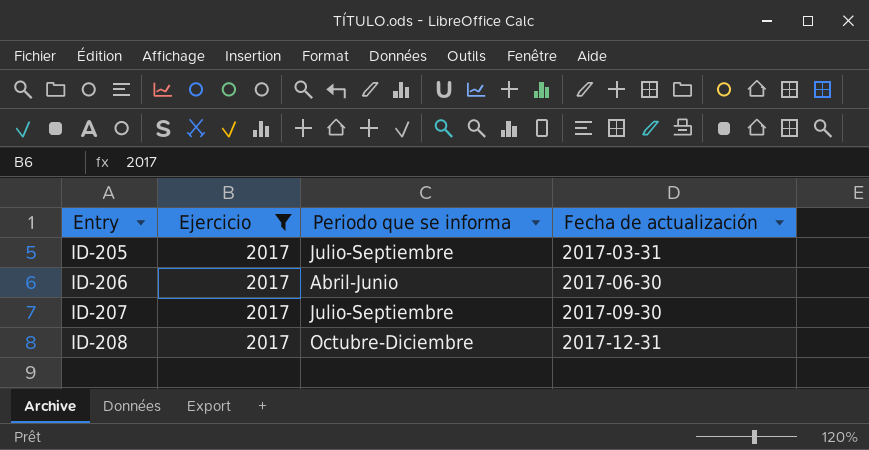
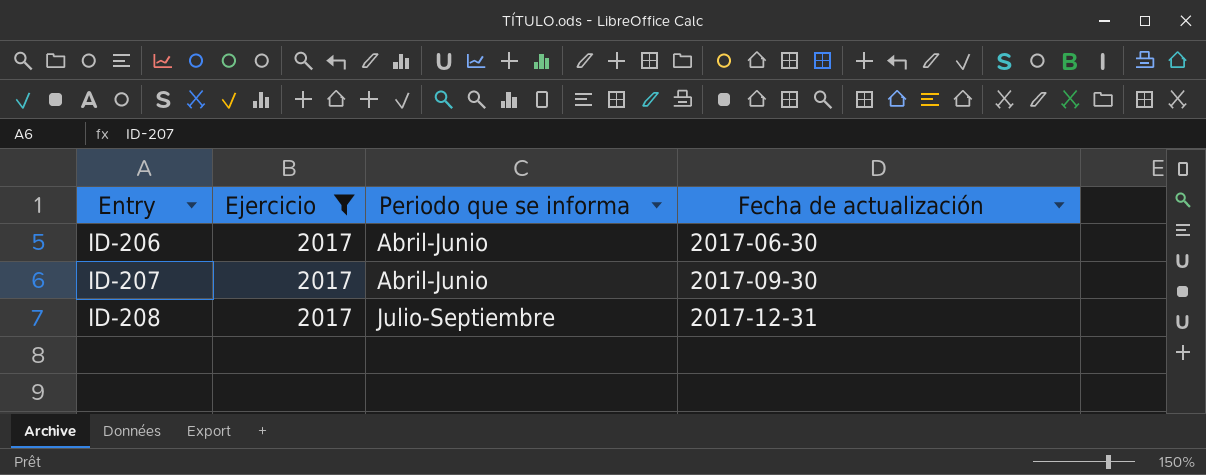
row ID-205: 2017 | Julio-Septiembre | 2017-03-31 -> none
ID-207 | Periodo que se informa: Julio-Septiembre -> Abril-Junio
ID-208 | Periodo que se informa: Octubre-Diciembre -> Julio-Septiembre

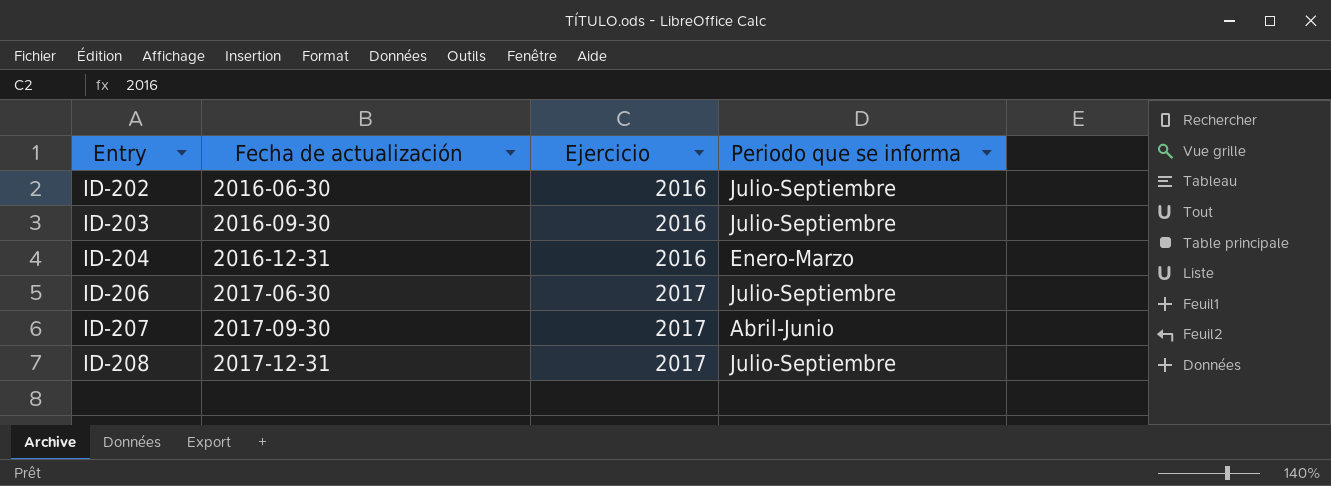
filter: Ejercicio = 2017 -> none
column Fecha de actualización | position: 4 -> 2
ID-206 | Periodo que se informa: Abril-Junio -> Julio-Septiembre

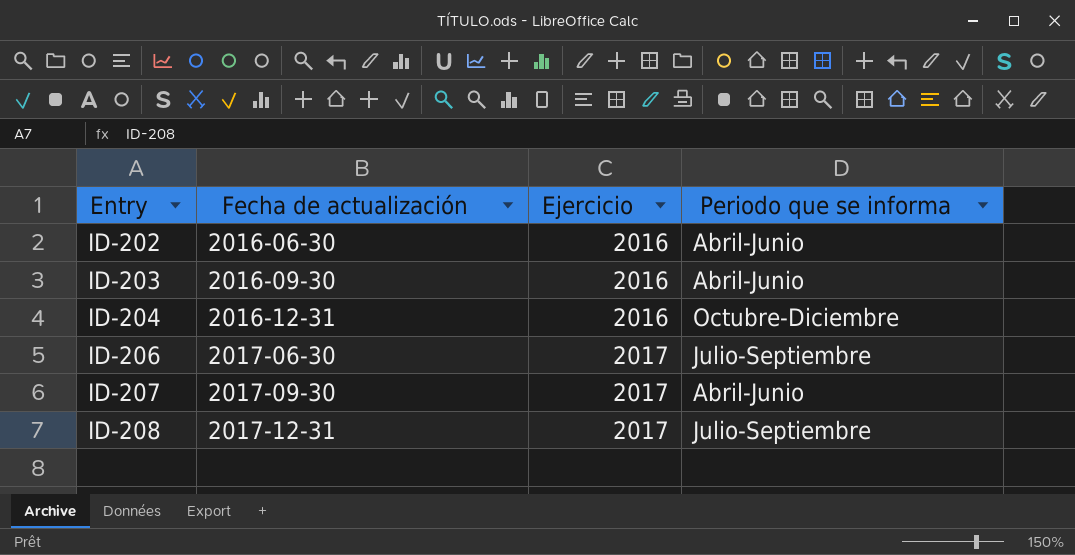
ID-202 | Periodo que se informa: Julio-Septiembre -> Abril-Junio
ID-203 | Periodo que se informa: Julio-Septiembre -> Abril-Junio
ID-204 | Periodo que se informa: Enero-Marzo -> Octubre-Diciembre

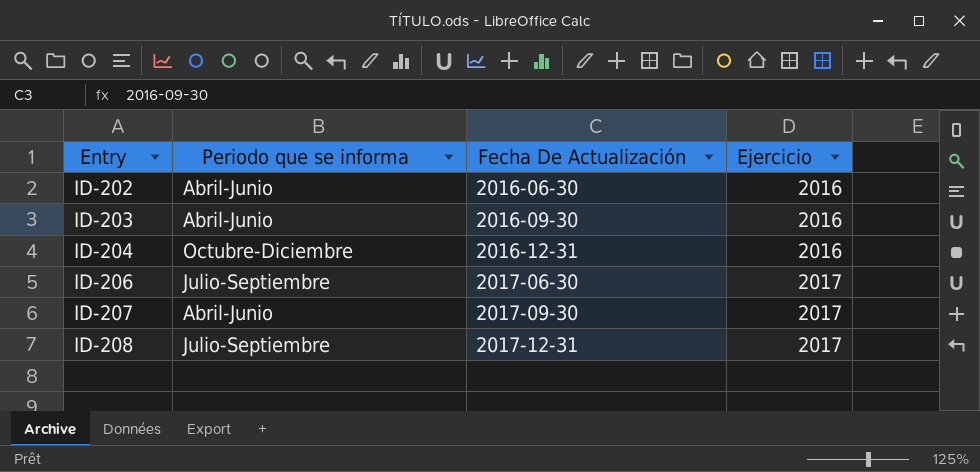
column Periodo que se informa | position: 4 -> 2
column name: Fecha de actualización -> Fecha De Actualización

